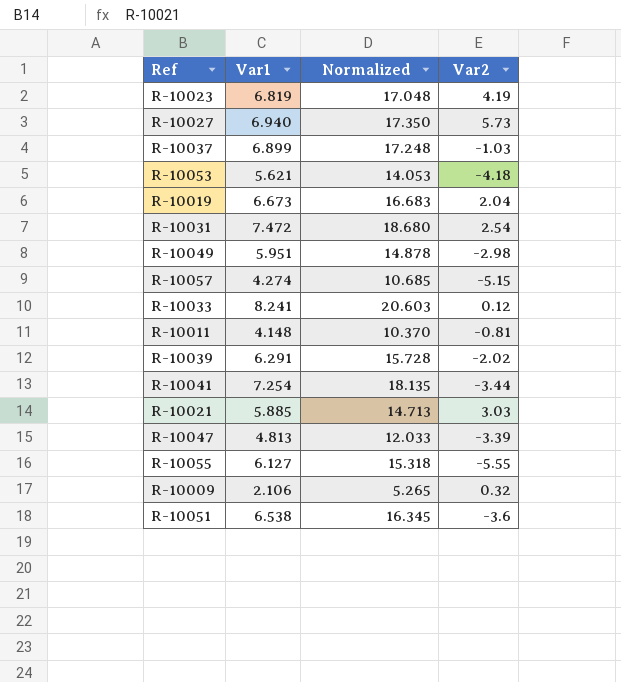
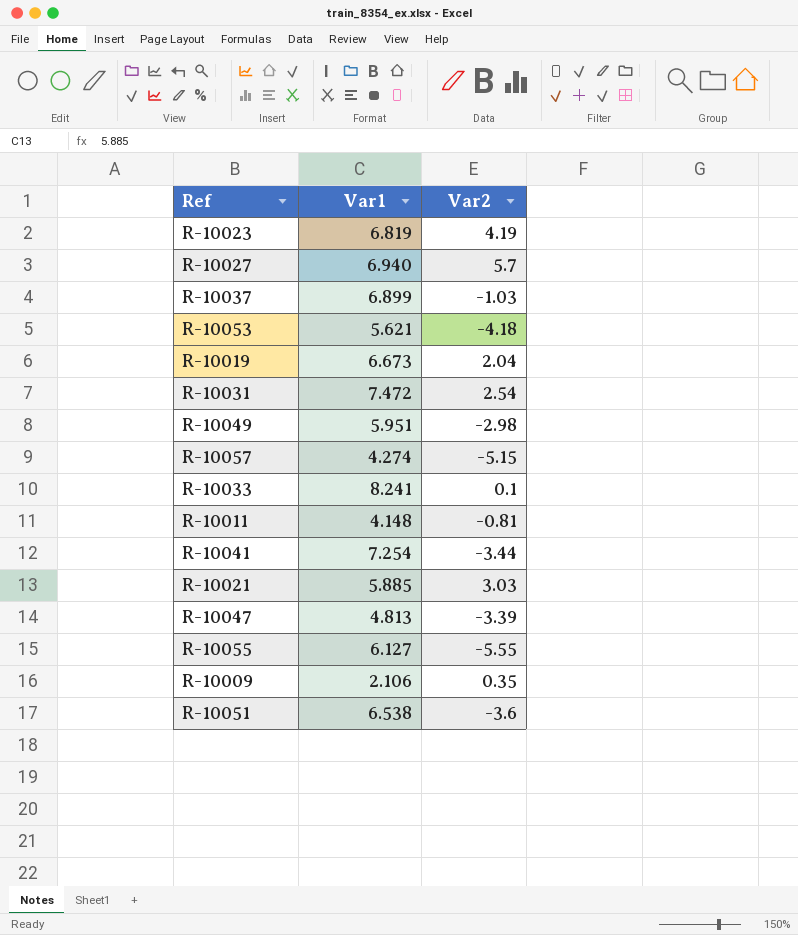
column Normalized | formula: [Var1] * 2.5 -> none
row R-10039: 6.291 | 15.728 | -2.02 -> none
R-10027 | Var2: 5.73 -> 5.7
R-10033 | Var2: 0.12 -> 0.1
R-10009 | Var2: 0.32 -> 0.35

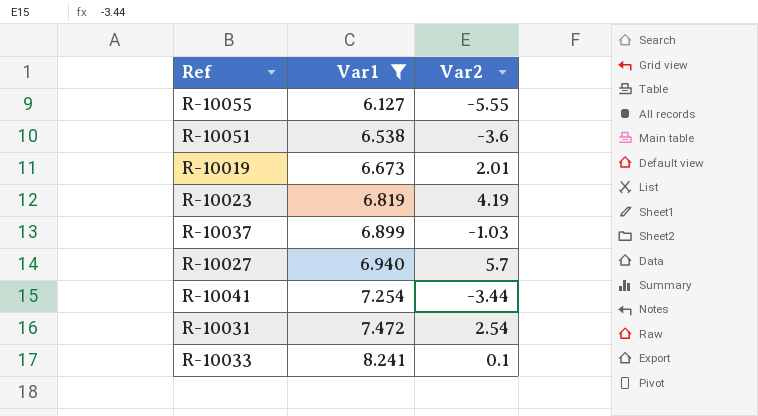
filter: none -> Var1 >= 6.127
row order: none -> Var1 ascending
R-10019 | Var2: 2.04 -> 2.01

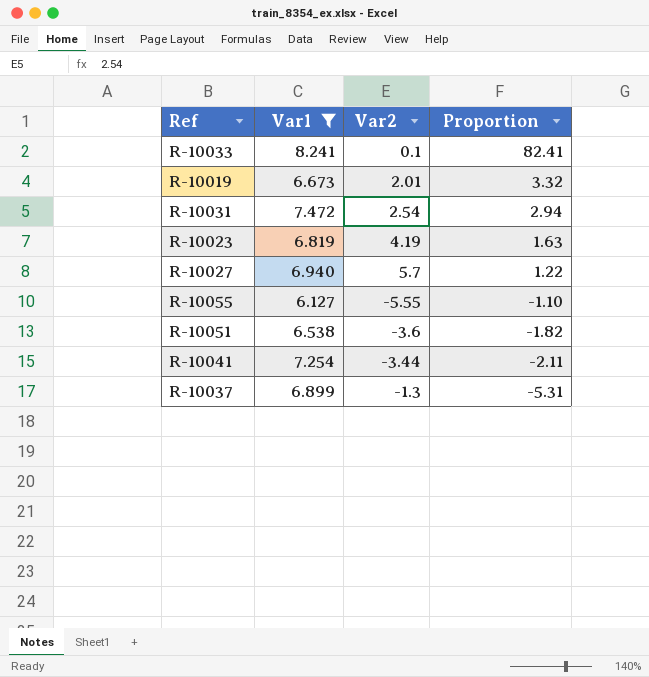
row order: Var1 ascending -> Proportion descending
column Proportion | formula: none -> [Var1] / [Var2]
R-10037 | Var2: -1.03 -> -1.3

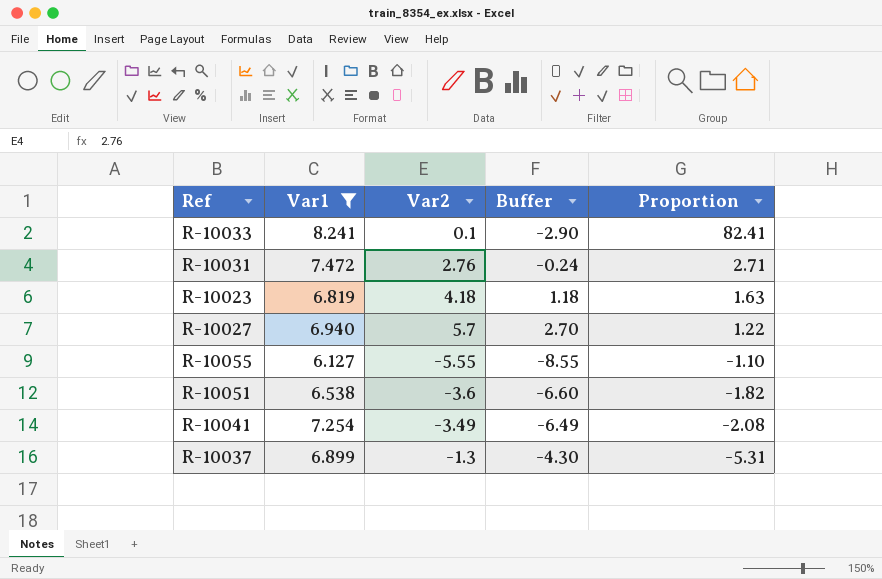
column Buffer | formula: none -> [Var2] - 3
row R-10019: 6.673 | 2.01 | 3.32 -> none
R-10031 | Var2: 2.54 -> 2.76
R-10031 | Proportion: 2.94 -> 2.71
R-10023 | Var2: 4.19 -> 4.18
R-10041 | Var2: -3.44 -> -3.49
R-10041 | Proportion: -2.11 -> -2.08

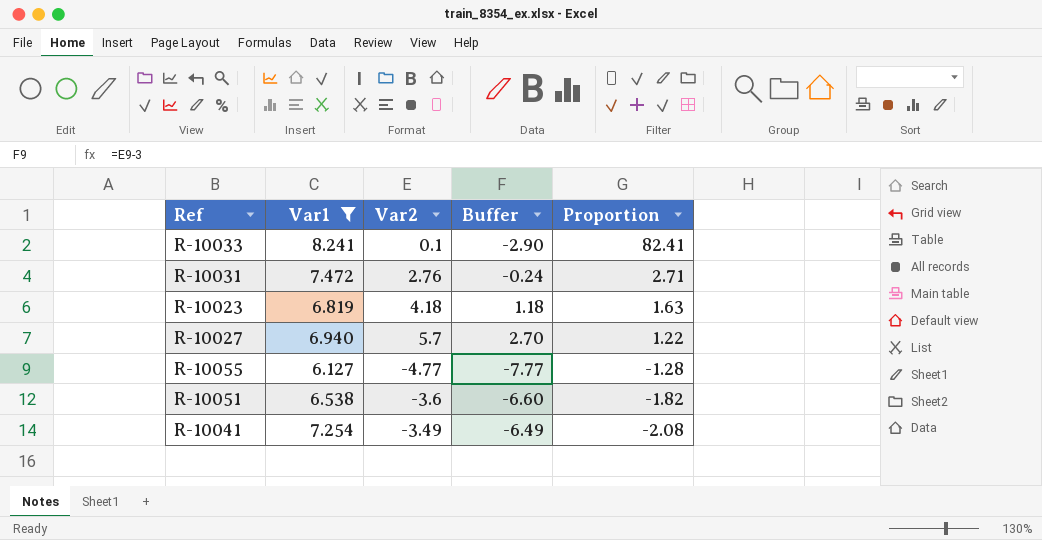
row R-10037: 6.899 | -1.3 | -4.30 | -5.31 -> none
R-10055 | Var2: -5.55 -> -4.77
R-10055 | Buffer: -8.55 -> -7.77
R-10055 | Proportion: -1.10 -> -1.28

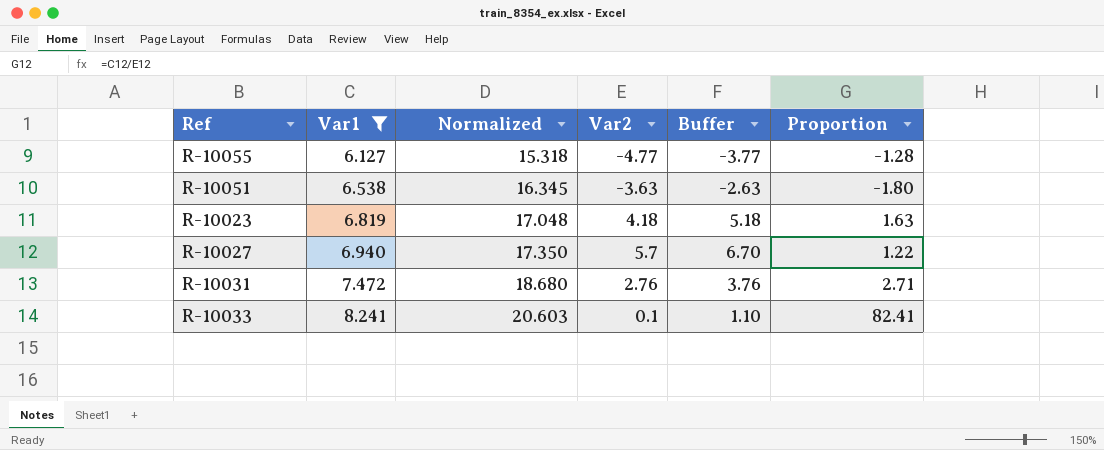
row order: Proportion descending -> Var1 ascending
column Normalized | formula: none -> [Var1] * 2.5
column Buffer | formula: [Var2] - 3 -> [Var2] + 1
row R-10041: 7.254 | -3.49 | -6.49 | -2.08 -> none
R-10051 | Var2: -3.6 -> -3.63
R-10051 | Proportion: -1.82 -> -1.80

